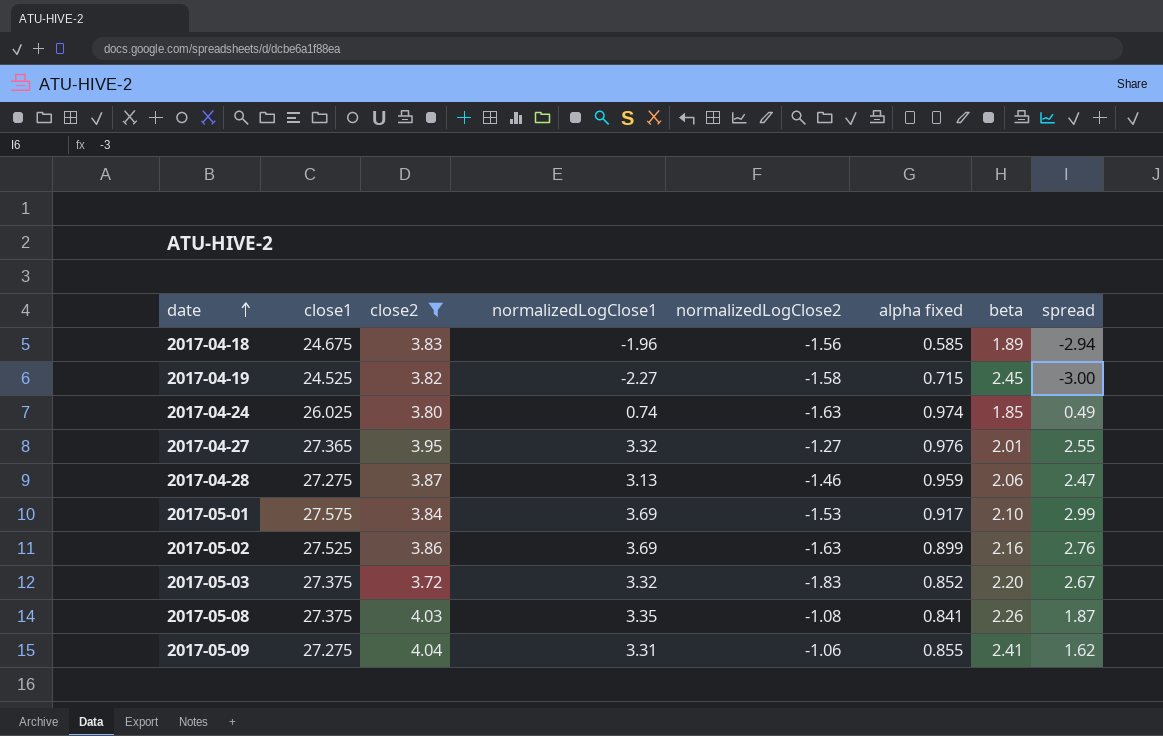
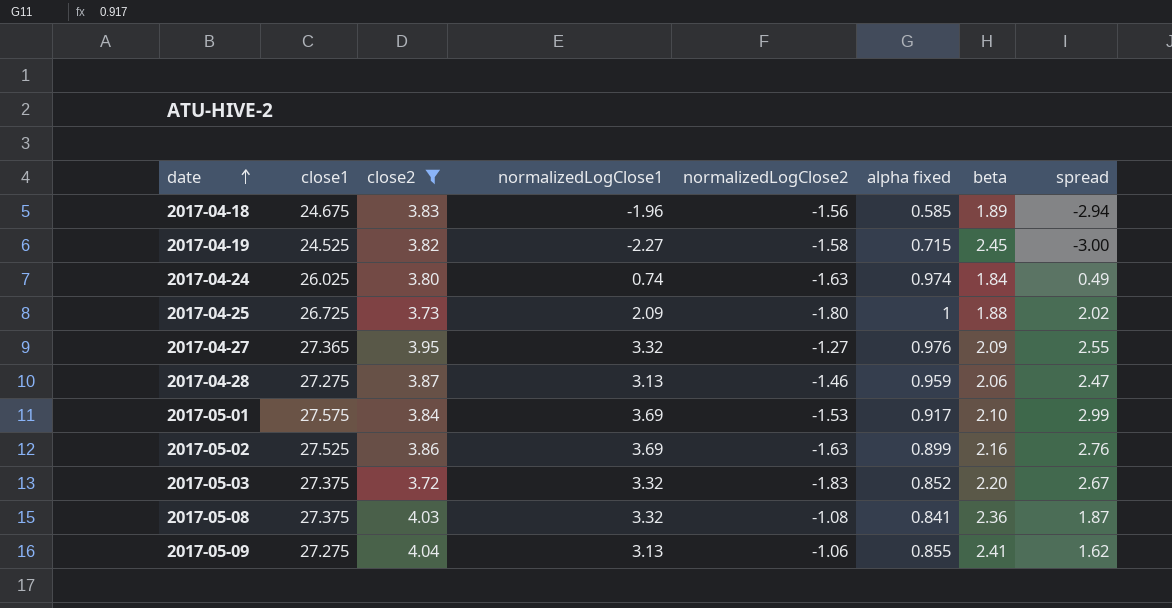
2017-04-24 | beta: 1.85 -> 1.84
row 2017-04-25: none -> 26.725 | 3.73 | 2.09 | -1.80 | 1 | 1.88 | 2.02
2017-04-27 | beta: 2.01 -> 2.09
2017-05-08 | normalizedLogClose1: 3.35 -> 3.32
2017-05-08 | beta: 2.26 -> 2.36
2017-05-09 | normalizedLogClose1: 3.31 -> 3.13

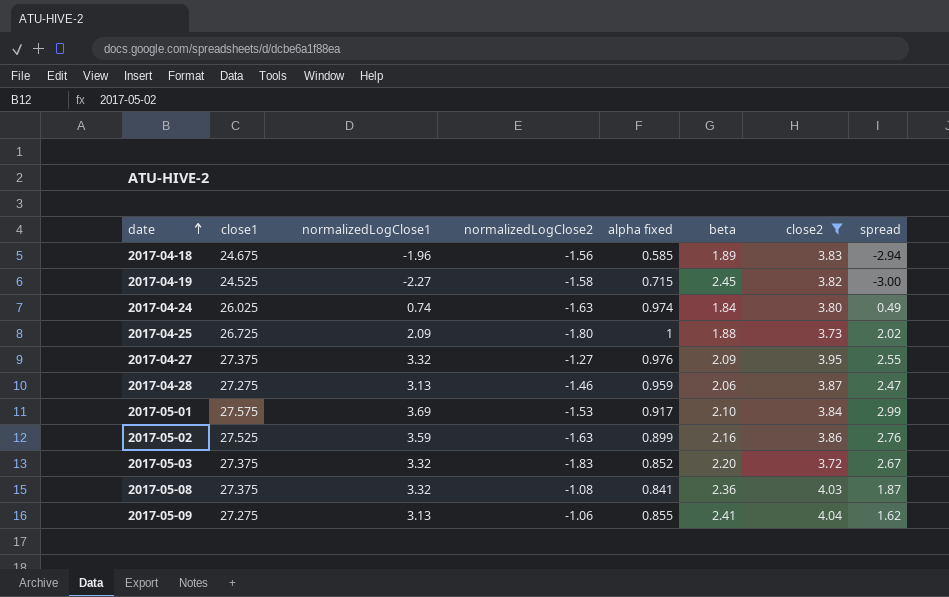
column close2 | position: 3 -> 7
2017-04-27 | close1: 27.365 -> 27.375
2017-05-02 | normalizedLogClose1: 3.69 -> 3.59

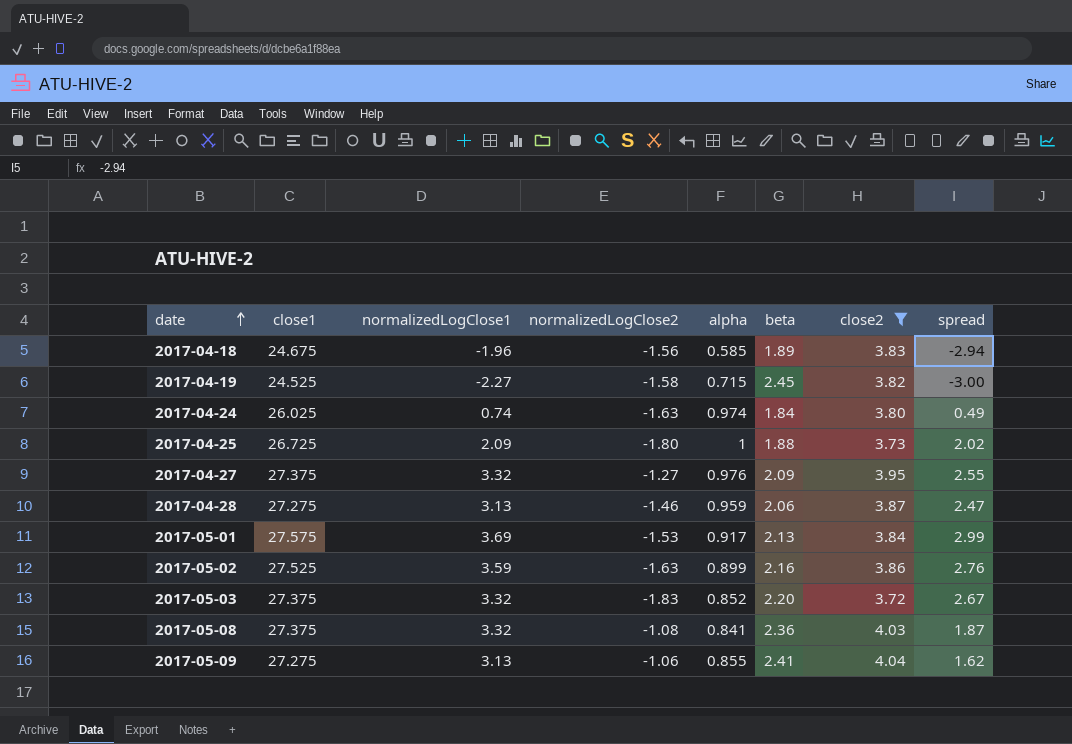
column name: alpha fixed -> alpha
2017-05-01 | beta: 2.10 -> 2.13

